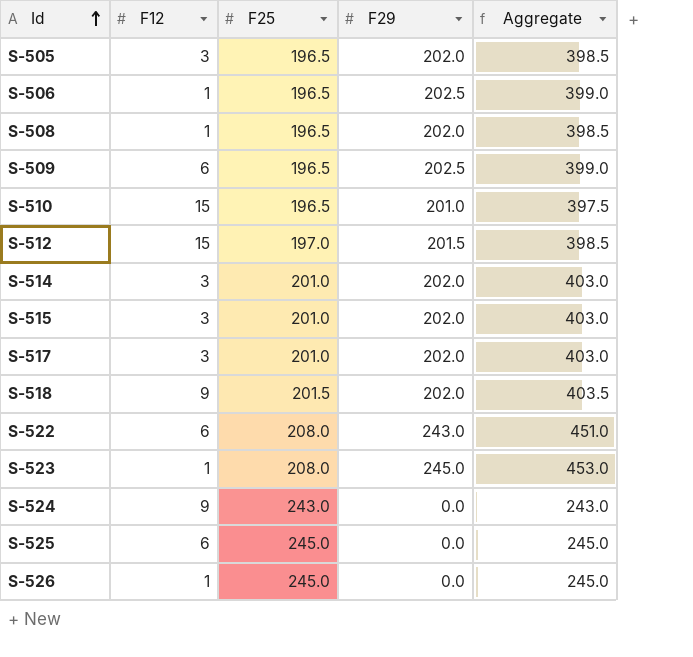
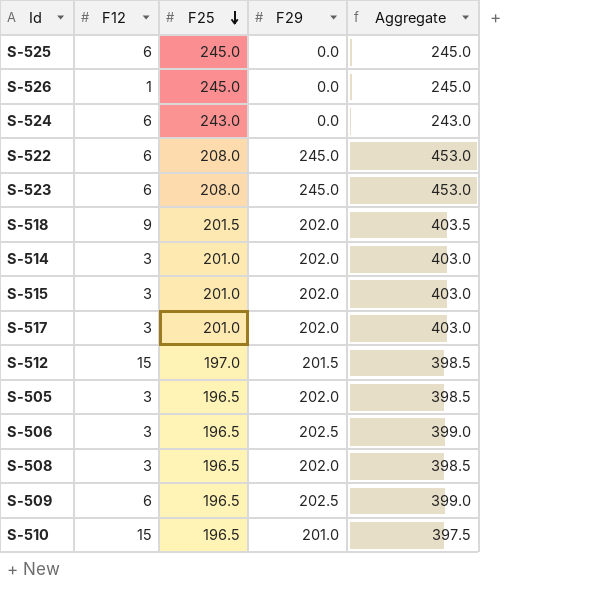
row order: Id ascending -> F25 descending
S-524 | F12: 9 -> 6
S-522 | F29: 243.0 -> 245.0
S-522 | Aggregate: 451.0 -> 453.0
S-523 | F12: 1 -> 6
S-506 | F12: 1 -> 3
S-508 | F12: 1 -> 3

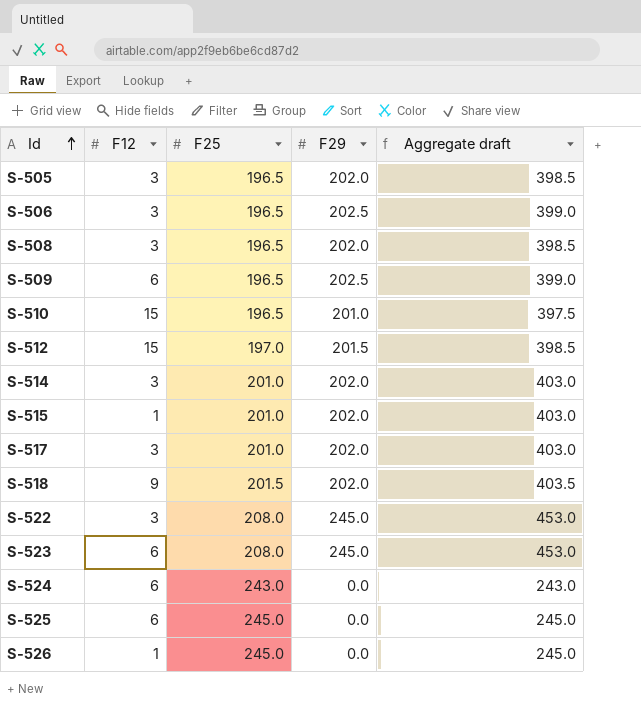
row order: F25 descending -> Id ascending
column name: Aggregate -> Aggregate draft
S-515 | F12: 3 -> 1
S-522 | F12: 6 -> 3

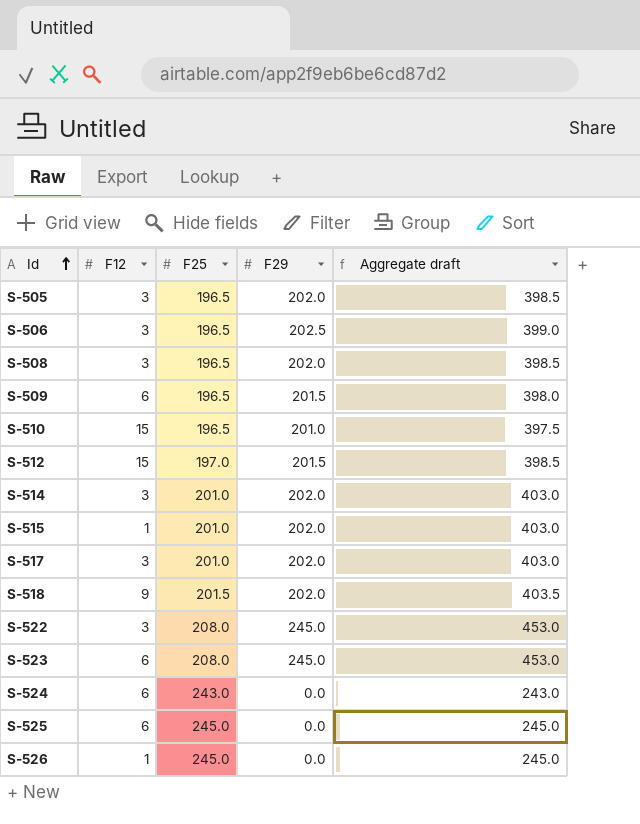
S-509 | F29: 202.5 -> 201.5
S-509 | Aggregate draft: 399.0 -> 398.0

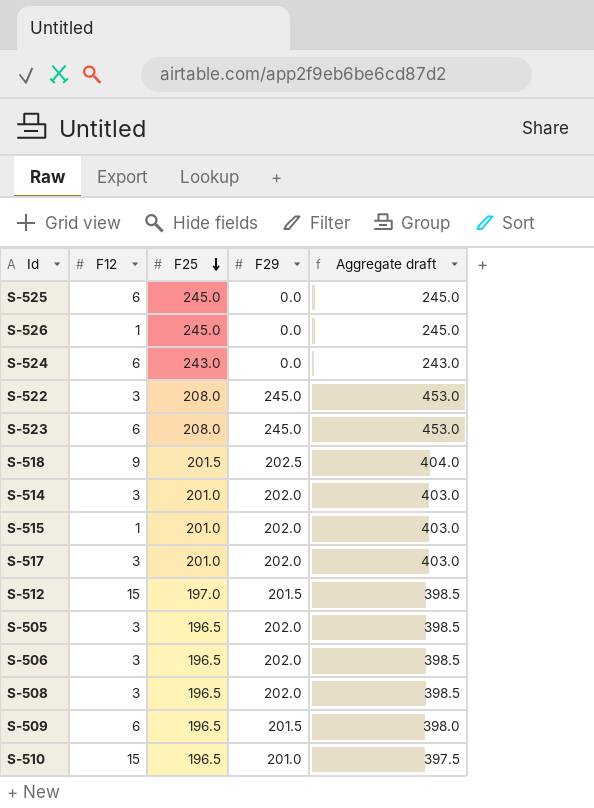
row order: Id ascending -> F25 descending
S-518 | F29: 202.0 -> 202.5
S-518 | Aggregate draft: 403.5 -> 404.0
S-506 | F29: 202.5 -> 202.0
S-506 | Aggregate draft: 399.0 -> 398.5

